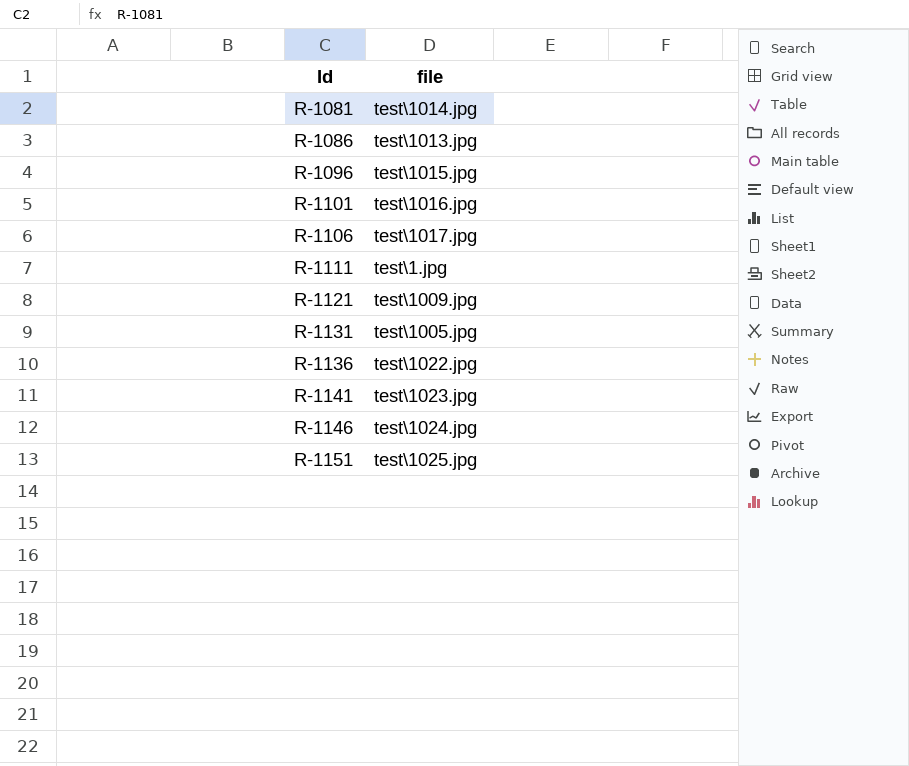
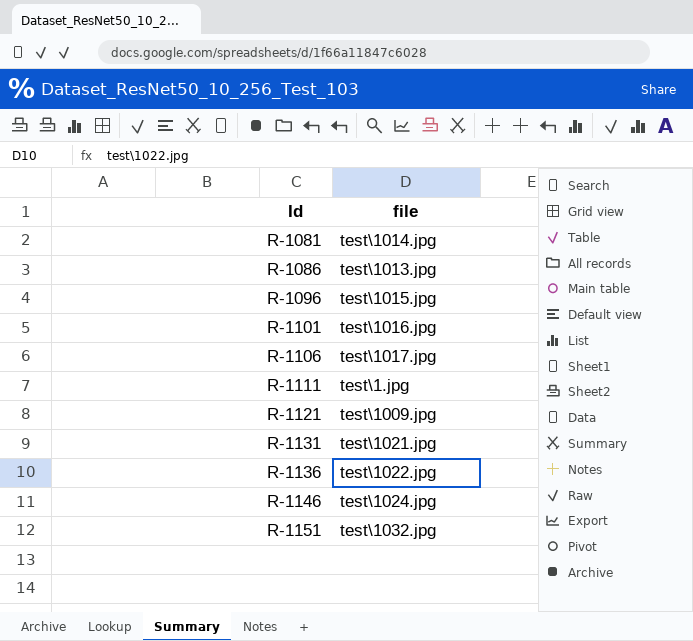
row R-1141: test\1023.jpg -> none
R-1131 | file: test\1005.jpg -> test\1021.jpg
R-1151 | file: test\1025.jpg -> test\1032.jpg

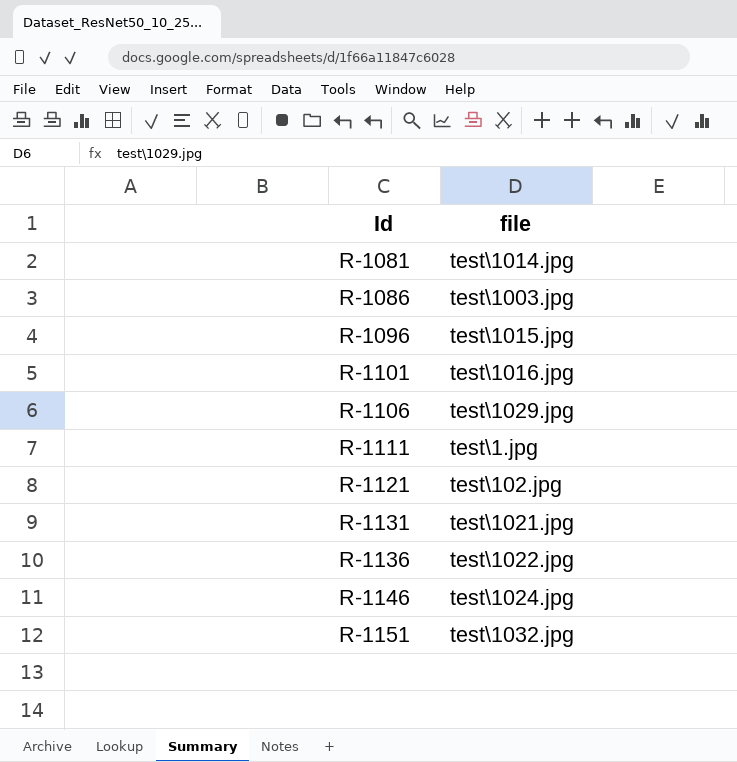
R-1086 | file: test\1013.jpg -> test\1003.jpg
R-1106 | file: test\1017.jpg -> test\1029.jpg
R-1121 | file: test\1009.jpg -> test\102.jpg

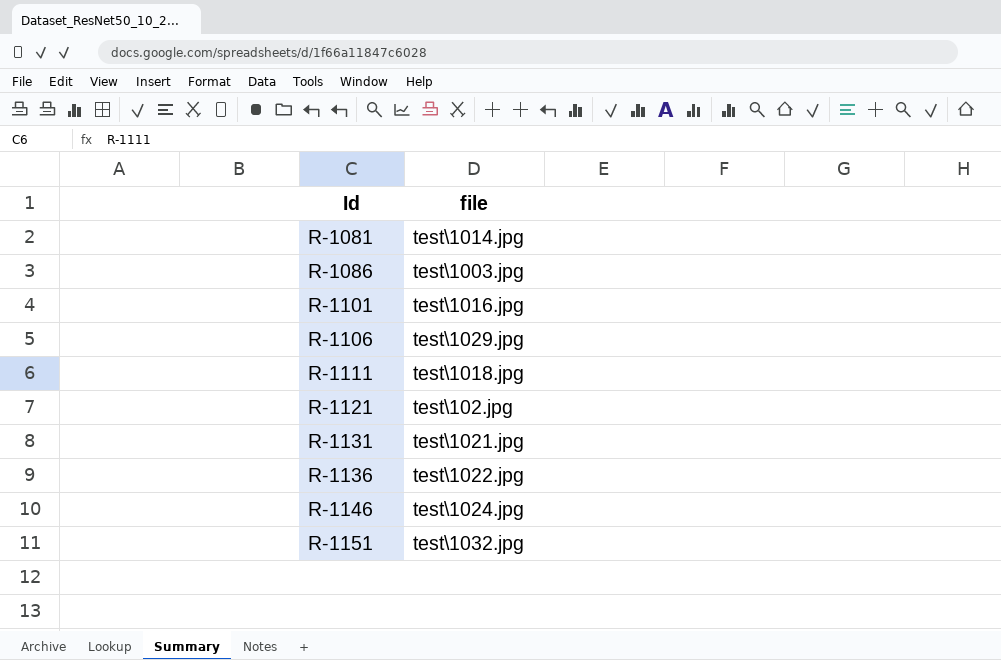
row R-1096: test\1015.jpg -> none
R-1111 | file: test\1.jpg -> test\1018.jpg

